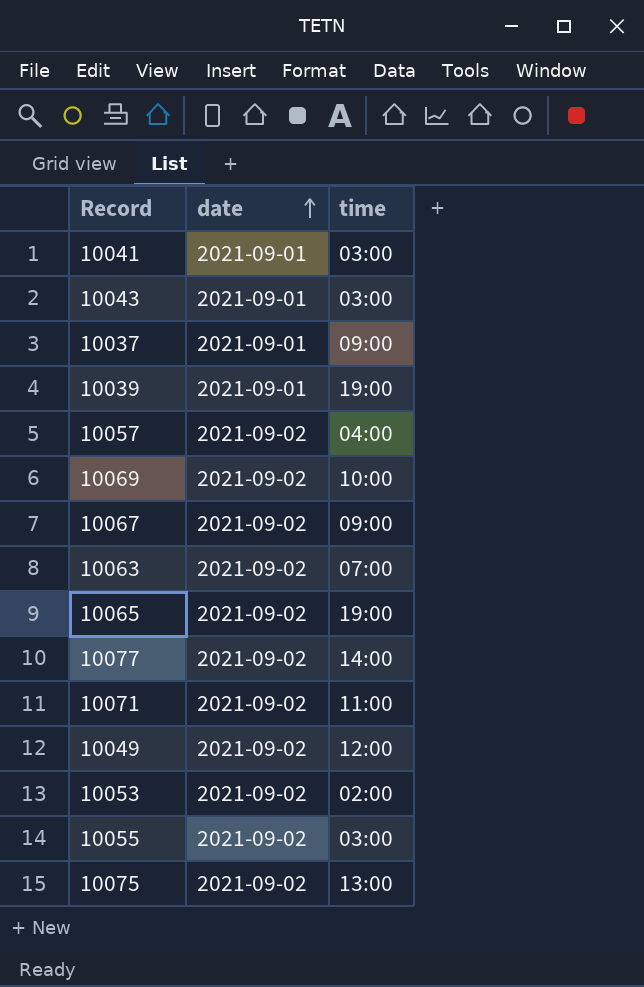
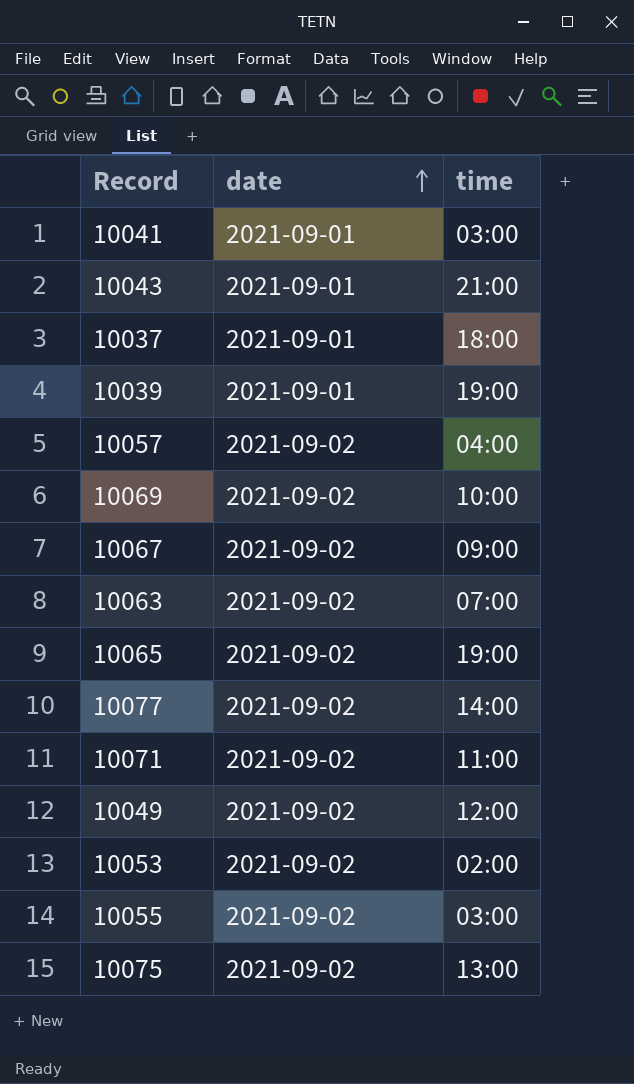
10043 | time: 03:00 -> 21:00
10037 | time: 09:00 -> 18:00

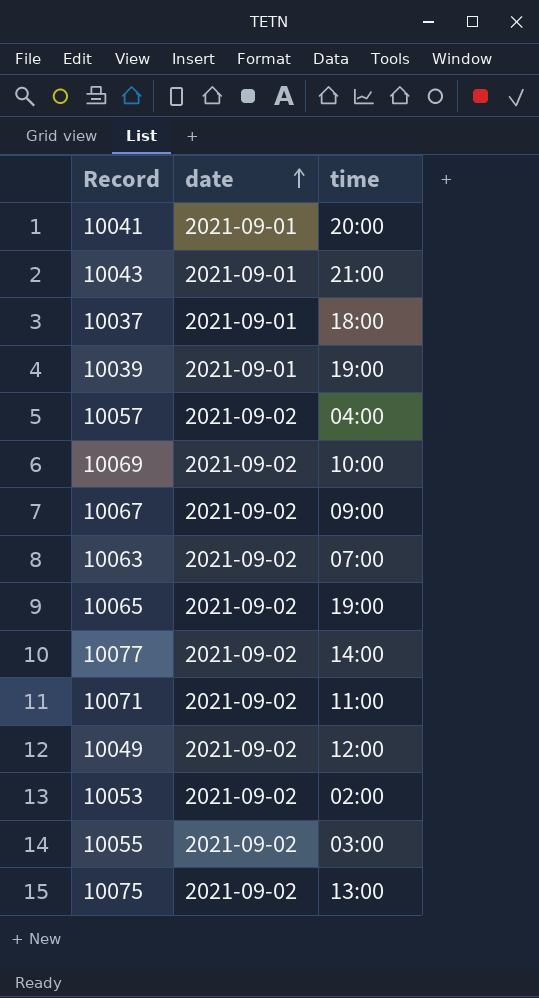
10041 | time: 03:00 -> 20:00

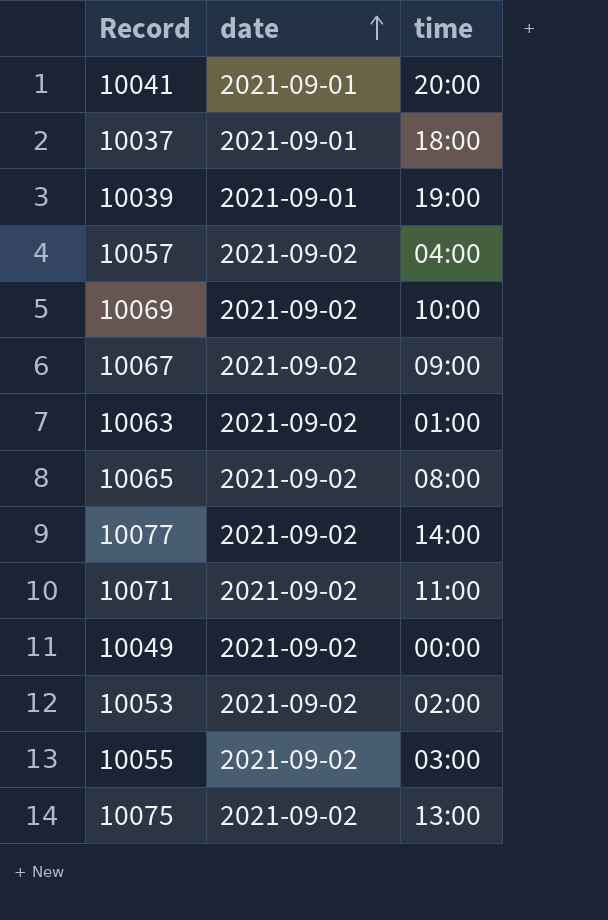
row 10043: 2021-09-01 | 21:00 -> none
10063 | time: 07:00 -> 01:00
10065 | time: 19:00 -> 08:00
10049 | time: 12:00 -> 00:00

